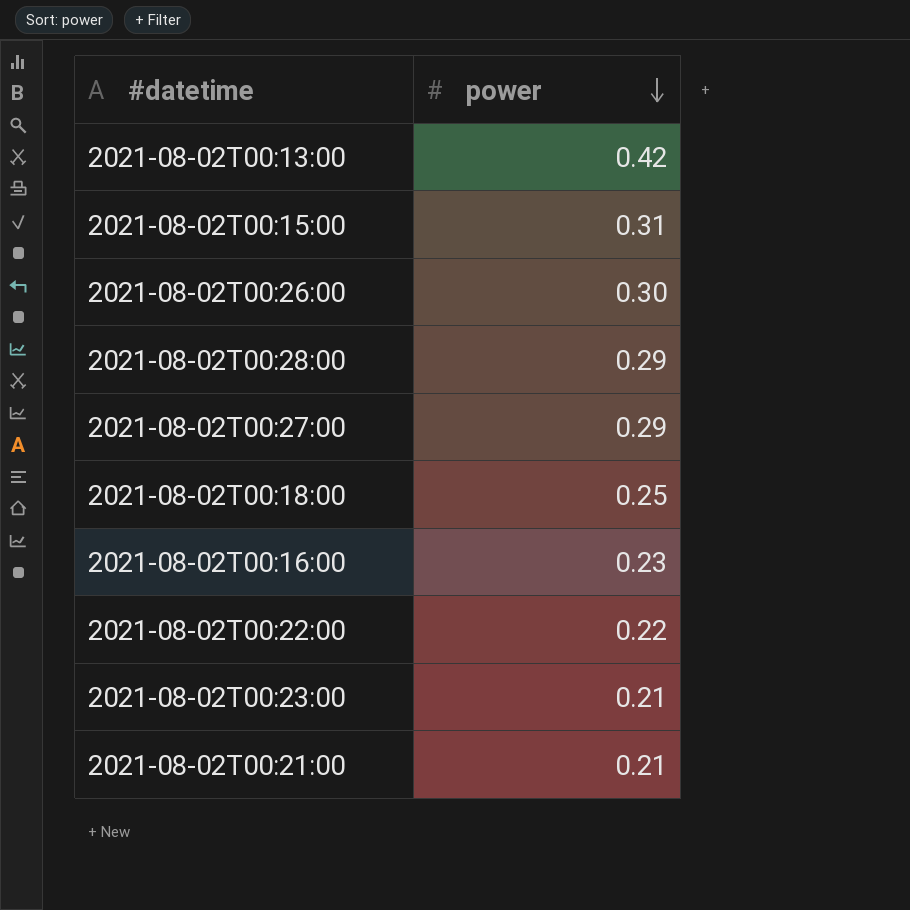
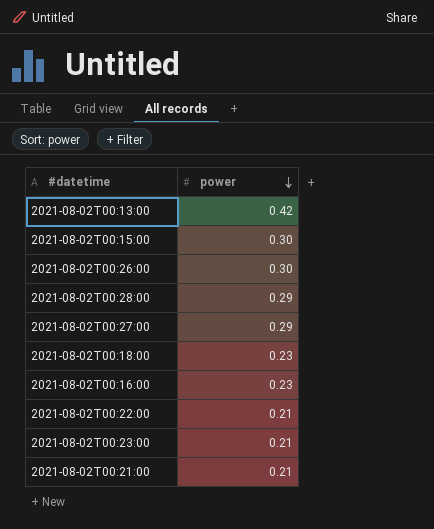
2021-08-02T00:15:00 | power: 0.31 -> 0.30
2021-08-02T00:18:00 | power: 0.25 -> 0.23
2021-08-02T00:22:00 | power: 0.22 -> 0.21

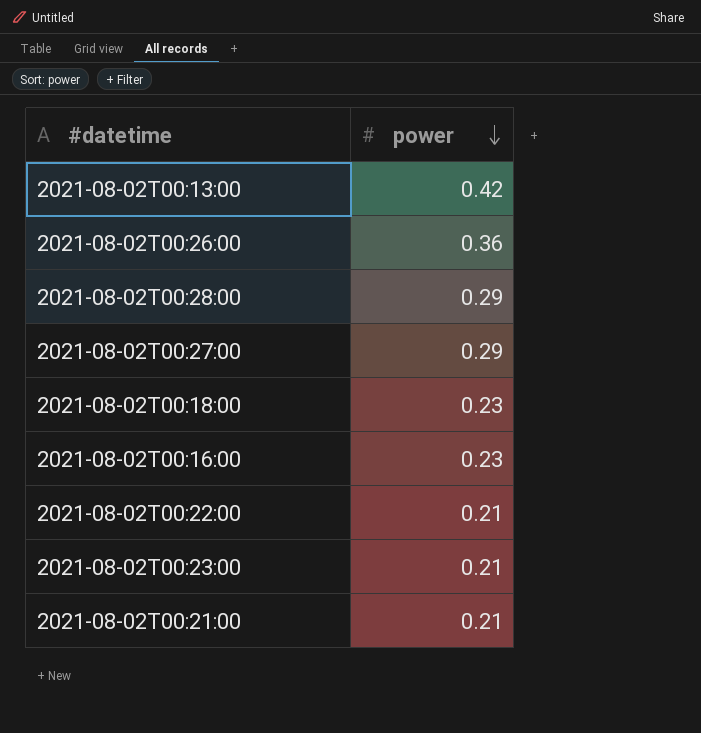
row 2021-08-02T00:15:00: 0.30 -> none
2021-08-02T00:26:00 | power: 0.30 -> 0.36

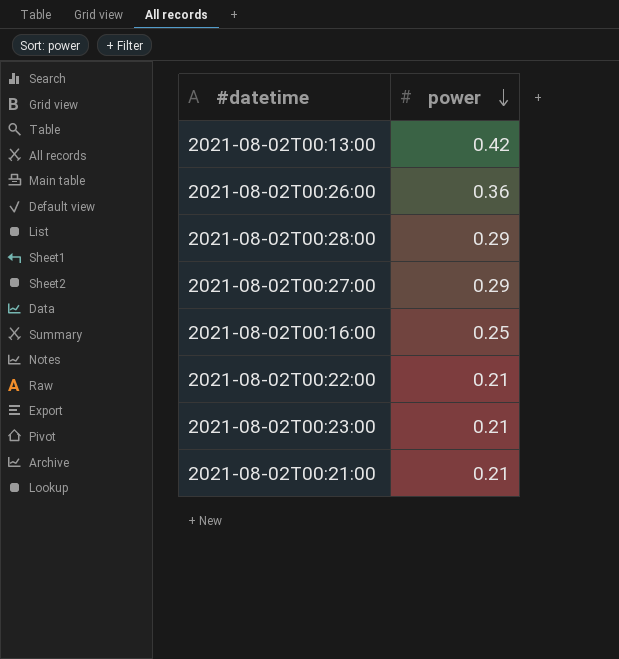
row 2021-08-02T00:18:00: 0.23 -> none
2021-08-02T00:16:00 | power: 0.23 -> 0.25

